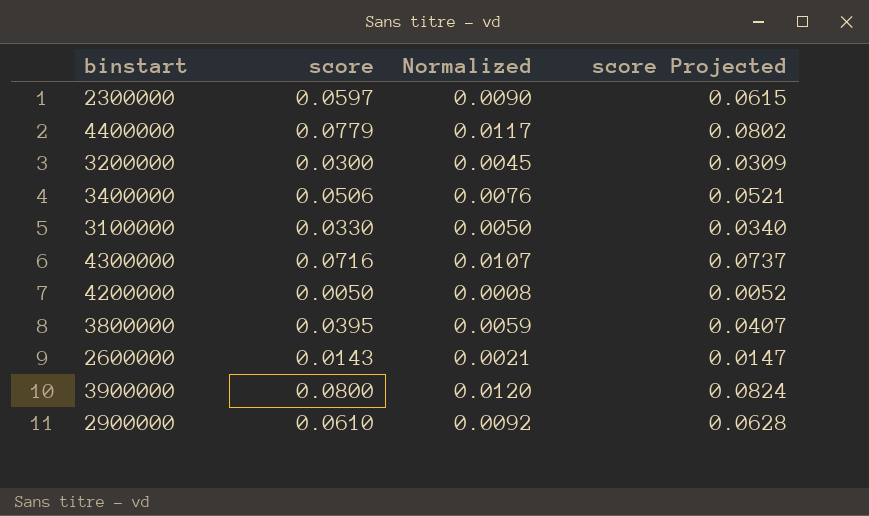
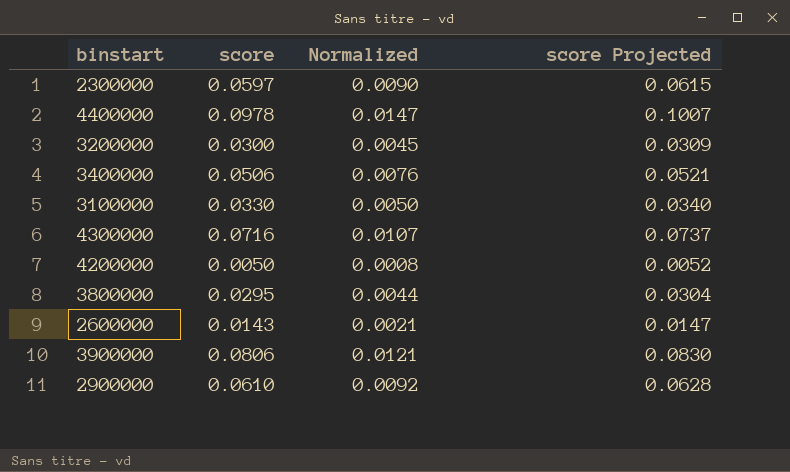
4400000 | score: 0.0779 -> 0.0978
4400000 | Normalized: 0.0117 -> 0.0147
4400000 | score Projected: 0.0802 -> 0.1007
3800000 | score: 0.0395 -> 0.0295
3800000 | Normalized: 0.0059 -> 0.0044
3800000 | score Projected: 0.0407 -> 0.0304
3900000 | score: 0.0800 -> 0.0806
3900000 | Normalized: 0.0120 -> 0.0121
3900000 | score Projected: 0.0824 -> 0.0830

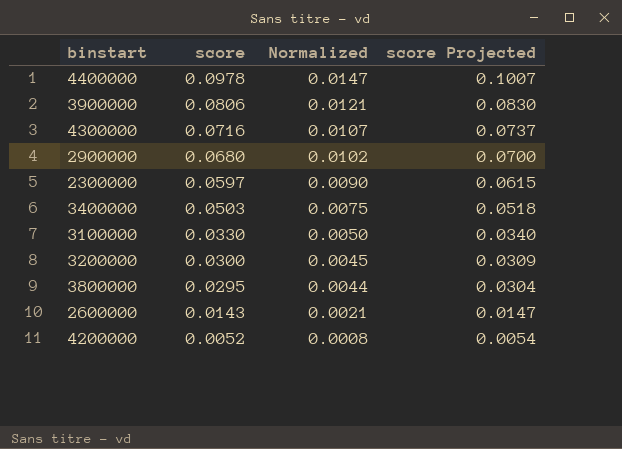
row order: none -> score descending
2900000 | score: 0.0610 -> 0.0680
2900000 | Normalized: 0.0092 -> 0.0102
2900000 | score Projected: 0.0628 -> 0.0700
3400000 | score: 0.0506 -> 0.0503
3400000 | Normalized: 0.0076 -> 0.0075
3400000 | score Projected: 0.0521 -> 0.0518
4200000 | score: 0.0050 -> 0.0052
4200000 | score Projected: 0.0052 -> 0.0054

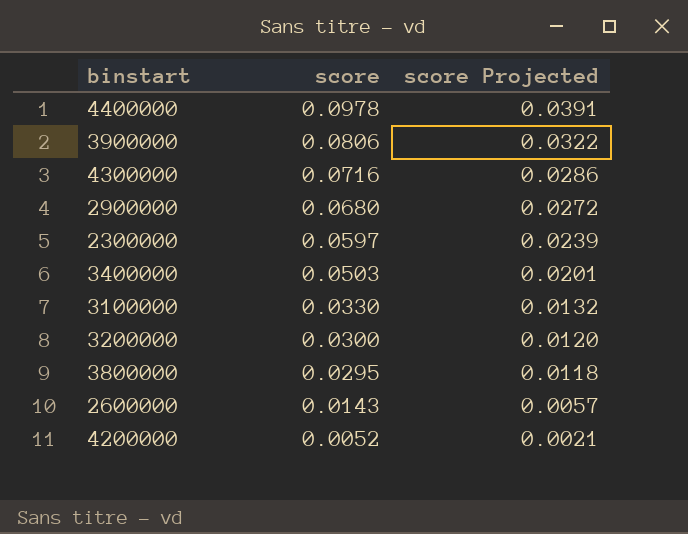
column Normalized | formula: [score] * 0.15 -> none
column score Projected | formula: [score] * 1.03 -> [score] * 0.4

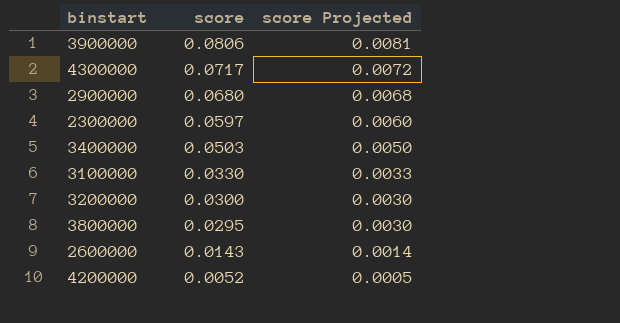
column score Projected | formula: [score] * 0.4 -> [score] * 0.1
row 4400000: 0.0978 | 0.0391 -> none
4300000 | score: 0.0716 -> 0.0717

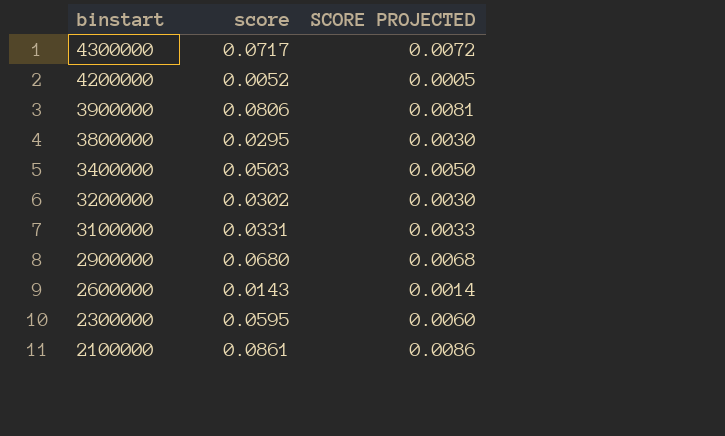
row order: score descending -> binstart descending
column name: score Projected -> SCORE PROJECTED
3200000 | score: 0.0300 -> 0.0302
3100000 | score: 0.0330 -> 0.0331
2300000 | score: 0.0597 -> 0.0595
row 2100000: none -> 0.0861 | 0.0086

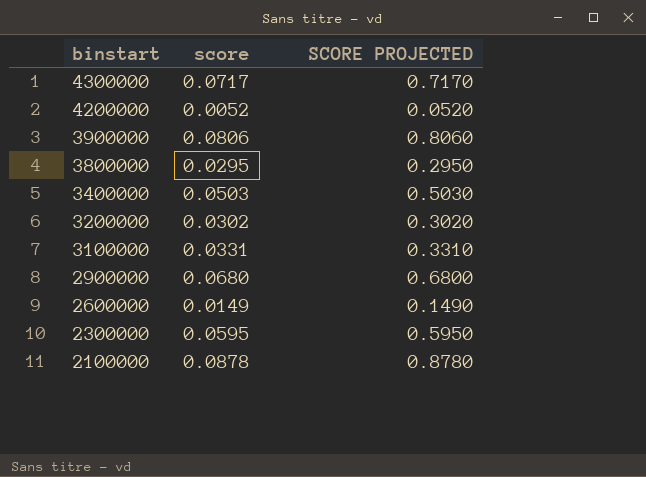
column SCORE PROJECTED | formula: [score] * 0.1 -> [score] * 10
2600000 | score: 0.0143 -> 0.0149
2100000 | score: 0.0861 -> 0.0878

